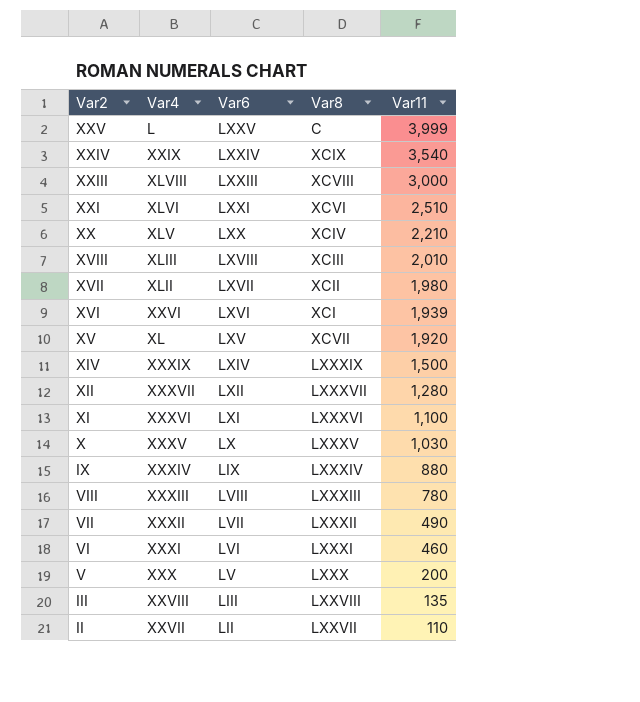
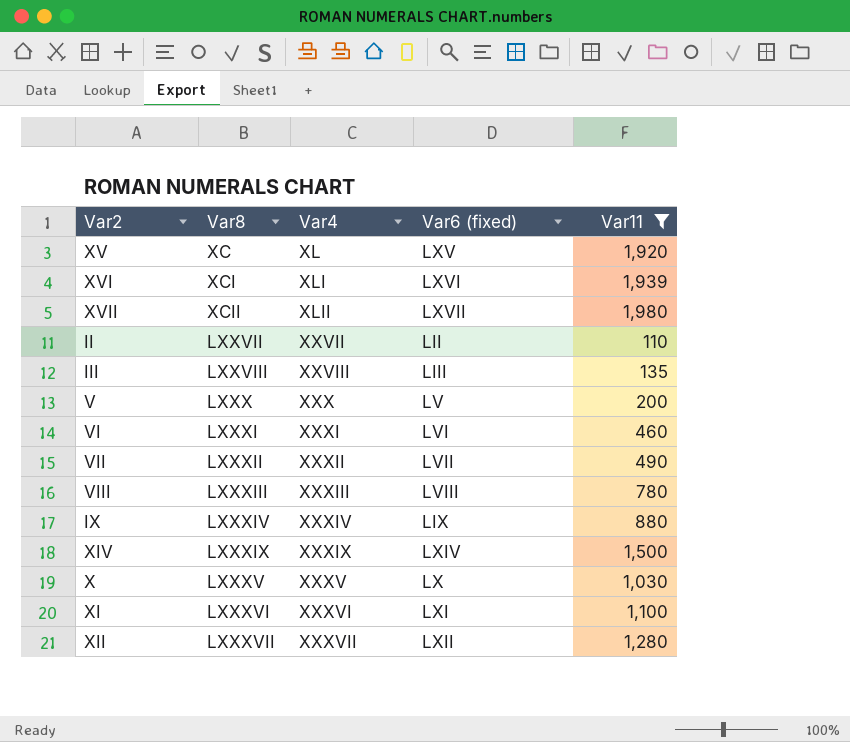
filter: none -> Var11 <= 1,980
row order: Var11 descending -> Var4 ascending
column Var8 | position: 4 -> 2
column name: Var6 -> Var6 (fixed)
XV | Var8: XCVII -> XC
XVI | Var4: XXVI -> XLI

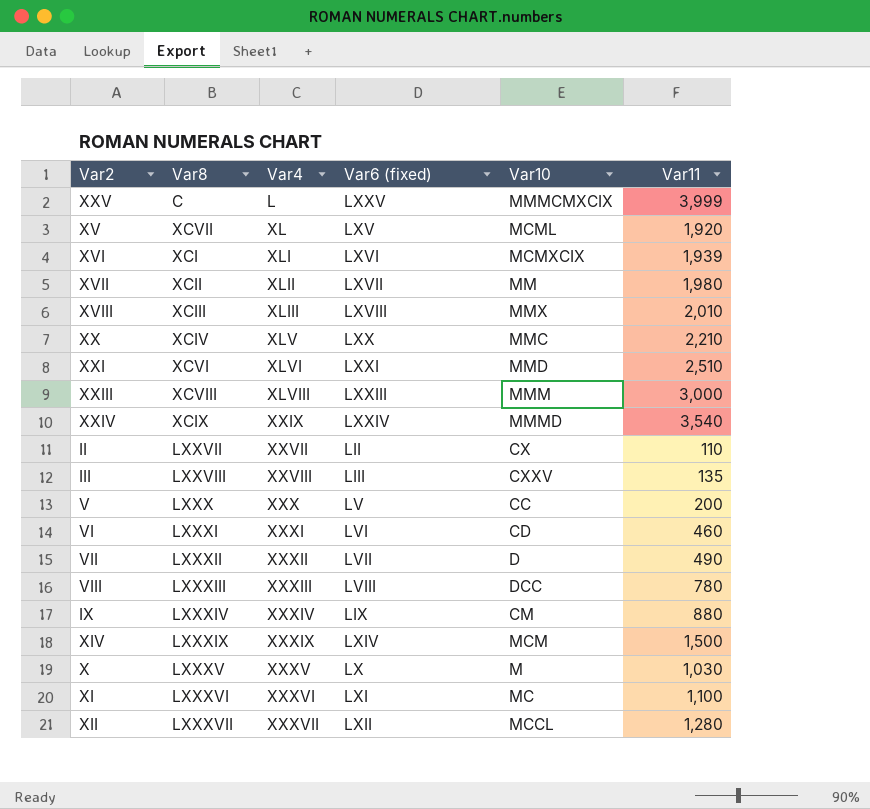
filter: Var11 <= 1,980 -> none
column Var10 | position: none -> 5
XV | Var8: XC -> XCVII

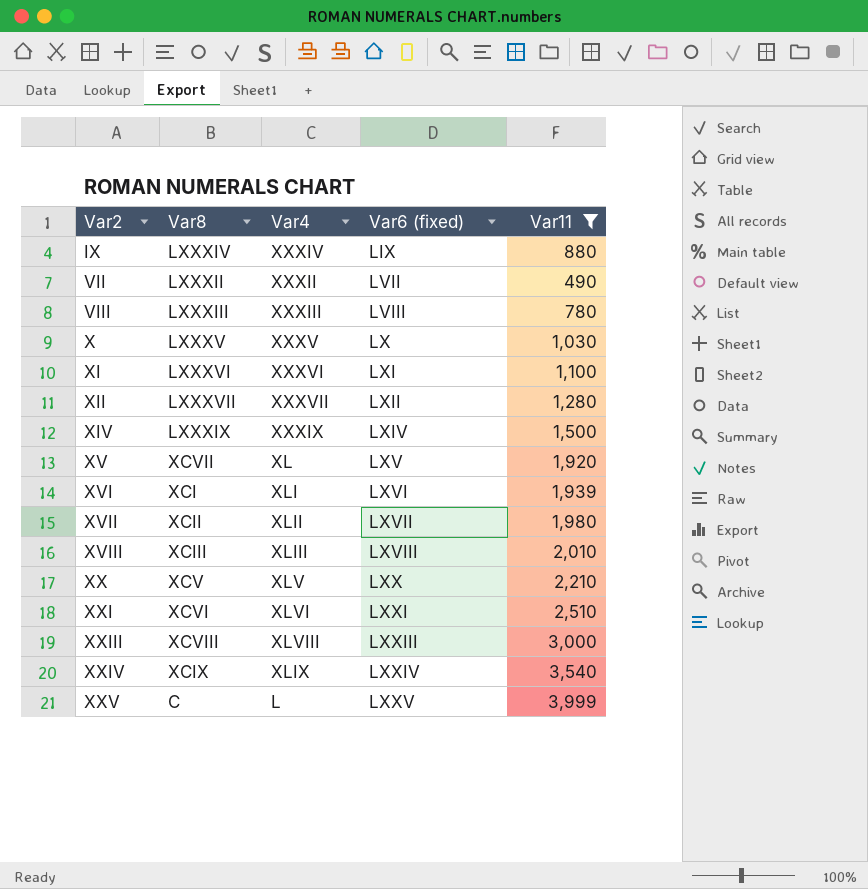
filter: none -> Var11 >= 490
row order: Var4 ascending -> Var2 ascending
column Var10 | position: 5 -> none
XX | Var8: XCIV -> XCV
XXIV | Var4: XXIX -> XLIX

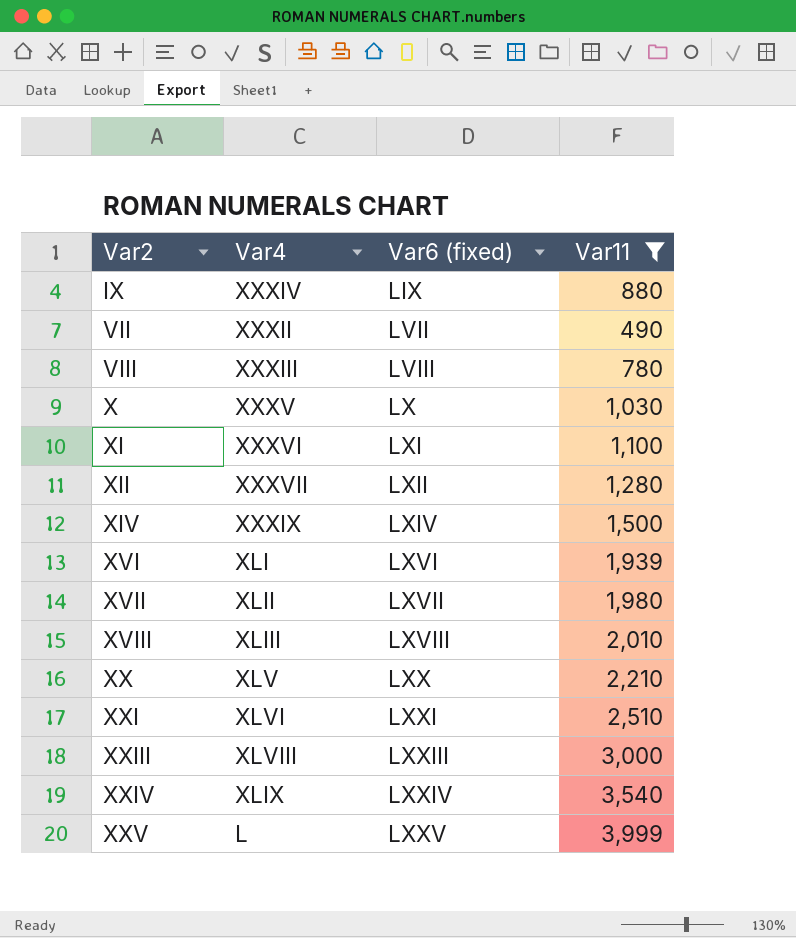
column Var8 | position: 2 -> none
row XV: XCVII | XL | LXV | 1,920 -> none

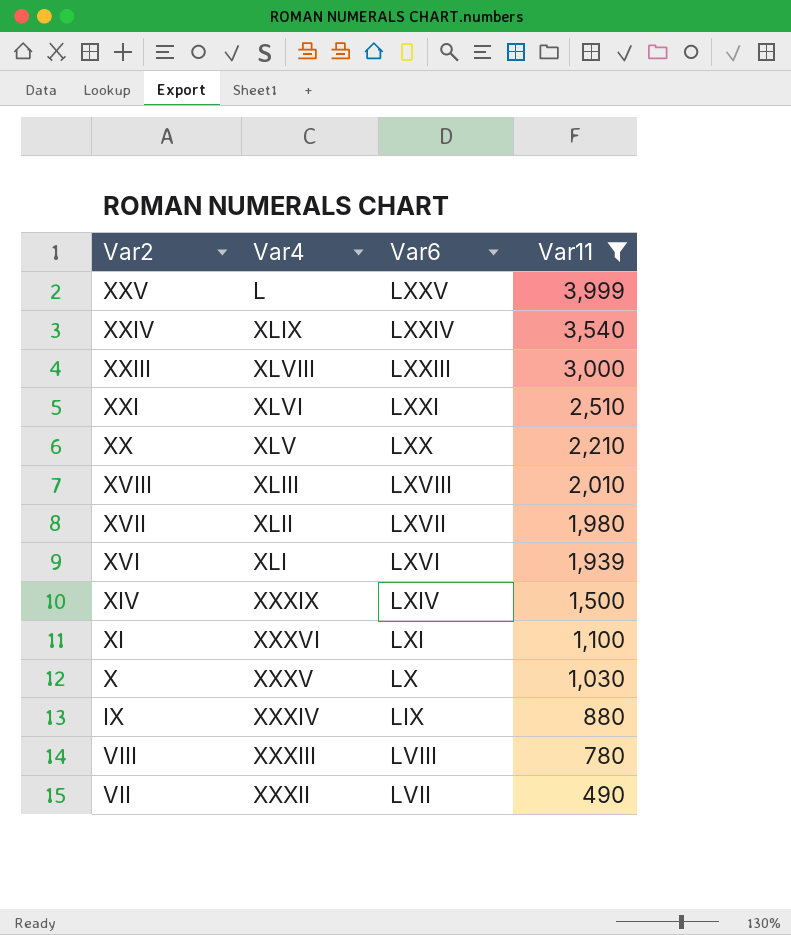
row order: Var2 ascending -> Var11 descending
column name: Var6 (fixed) -> Var6
row XII: XXXVII | LXII | 1,280 -> none

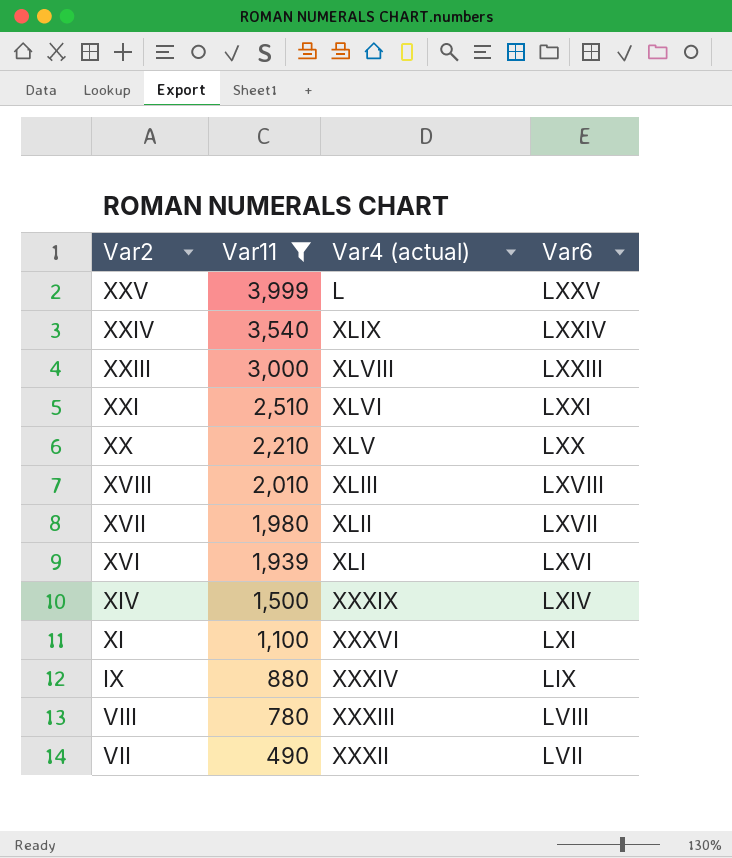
column Var11 | position: 4 -> 2
column name: Var4 -> Var4 (actual)
row X: XXXV | LX | 1,030 -> none

